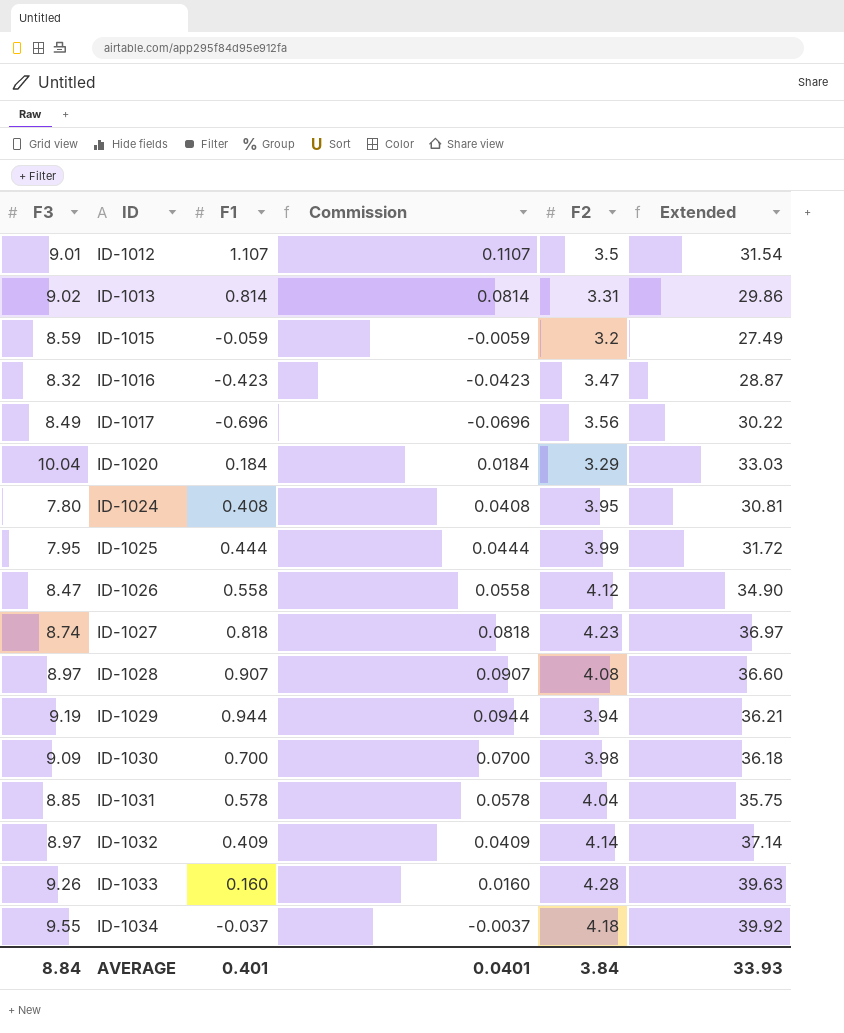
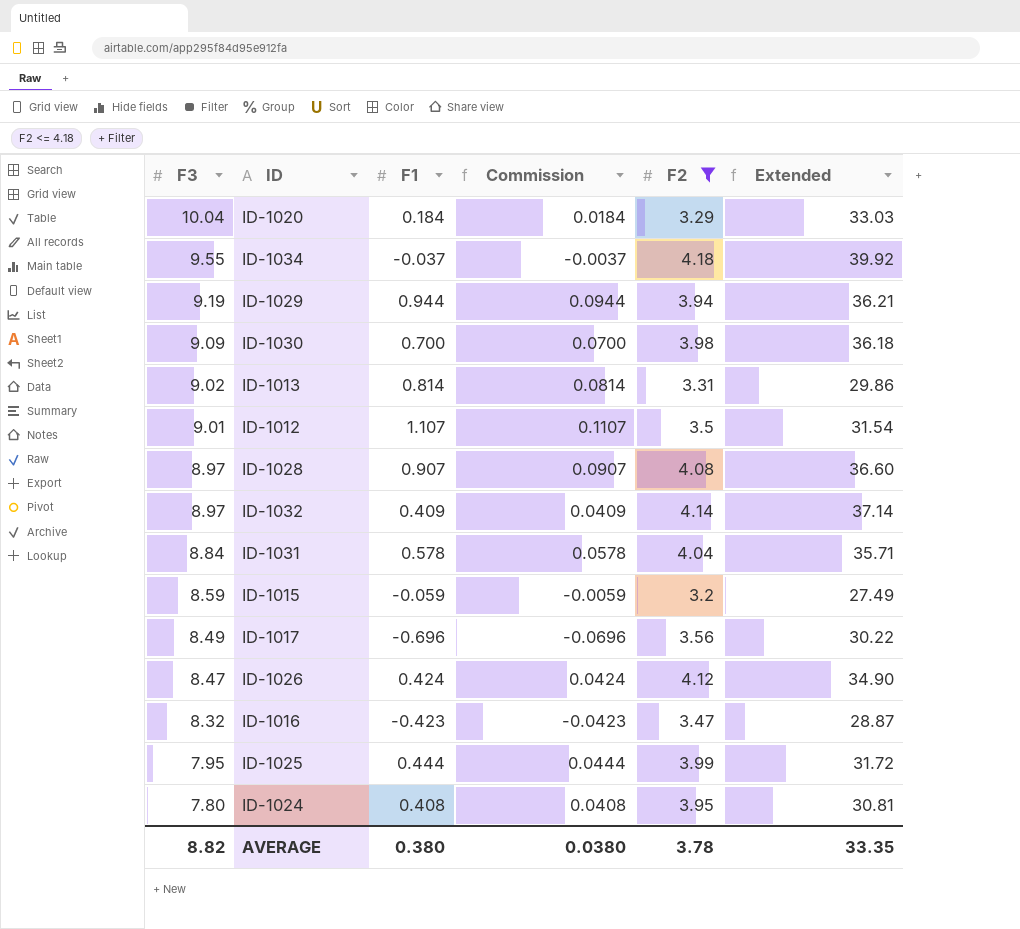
filter: none -> F2 <= 4.18
row order: ID ascending -> F3 descending
ID-1031 | F3: 8.85 -> 8.84
ID-1031 | Extended: 35.75 -> 35.71
ID-1026 | F1: 0.558 -> 0.424
ID-1026 | Commission: 0.0558 -> 0.0424
AVERAGE | F3: 8.84 -> 8.82
AVERAGE | F1: 0.401 -> 0.380
AVERAGE | Commission: 0.0401 -> 0.0380
AVERAGE | F2: 3.84 -> 3.78
AVERAGE | Extended: 33.93 -> 33.35

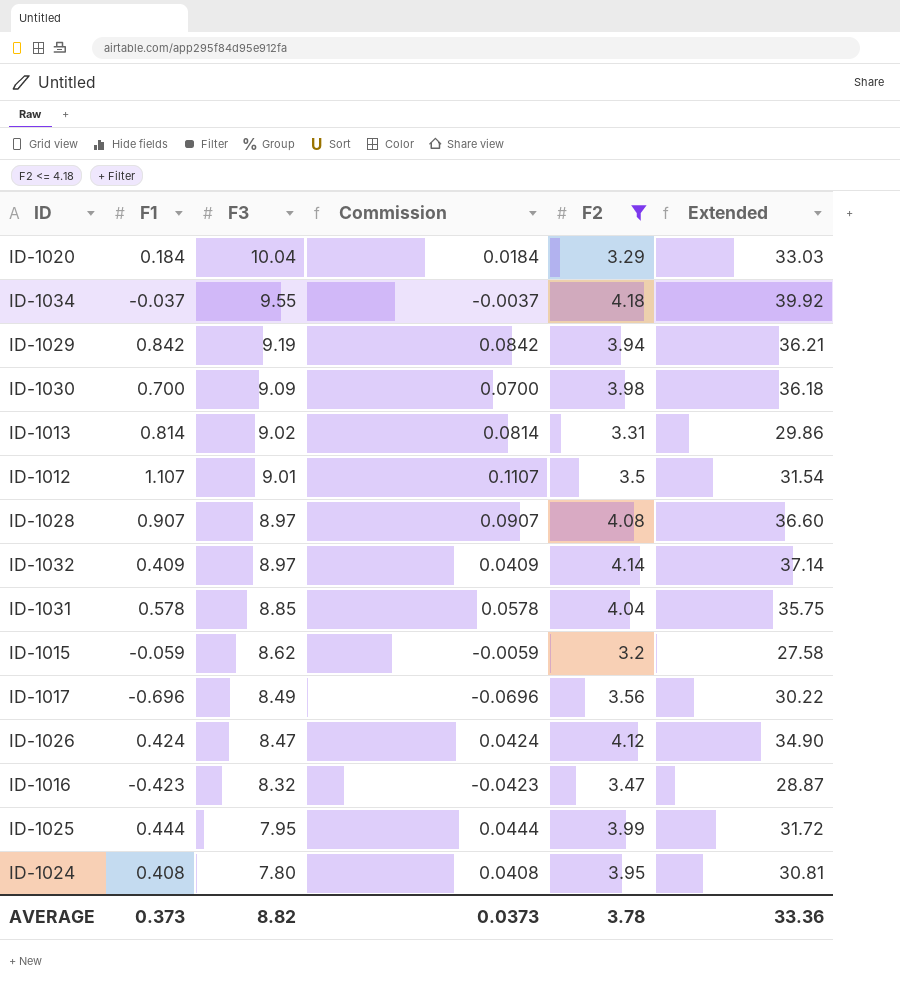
column F3 | position: 1 -> 3
ID-1029 | F1: 0.944 -> 0.842
ID-1029 | Commission: 0.0944 -> 0.0842
ID-1031 | F3: 8.84 -> 8.85
ID-1031 | Extended: 35.71 -> 35.75
ID-1015 | F3: 8.59 -> 8.62
ID-1015 | Extended: 27.49 -> 27.58
AVERAGE | F1: 0.380 -> 0.373
AVERAGE | Commission: 0.0380 -> 0.0373
AVERAGE | Extended: 33.35 -> 33.36

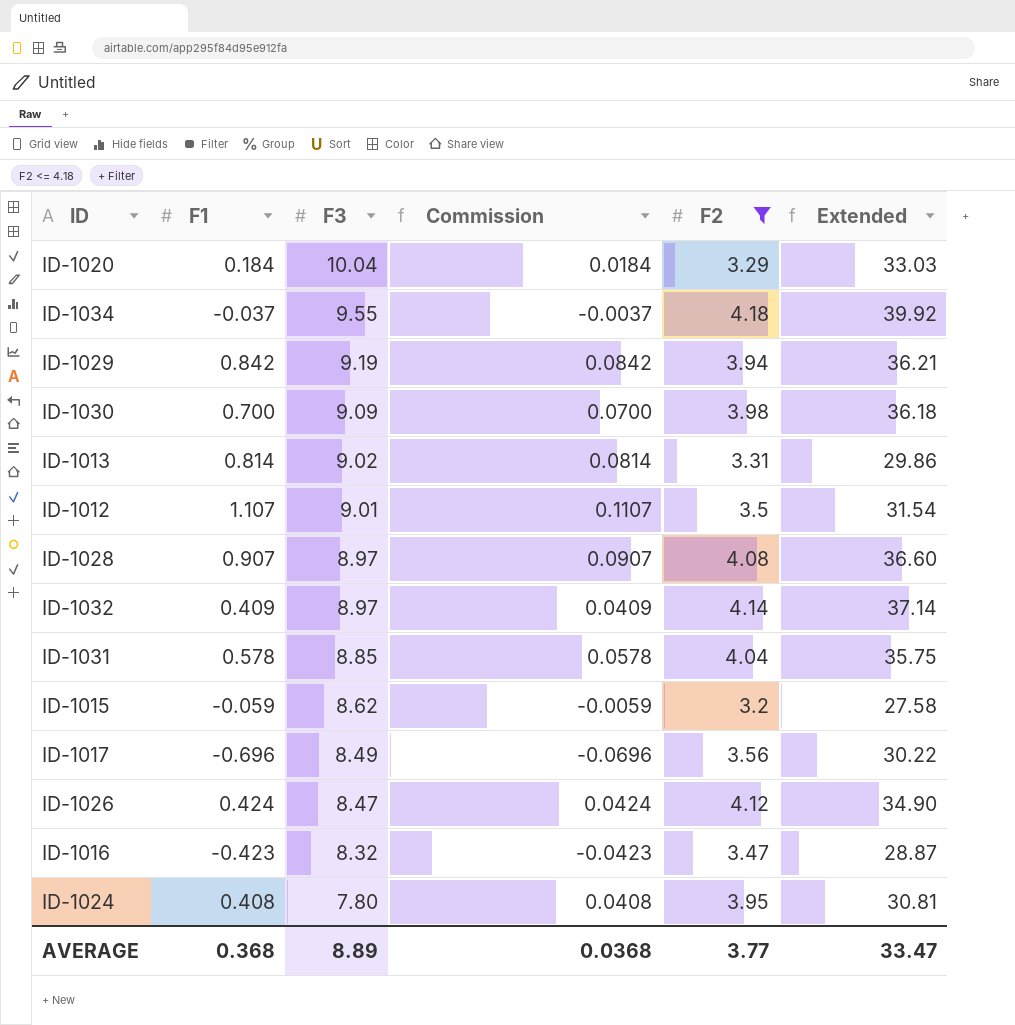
row ID-1025: 0.444 | 7.95 | 0.0444 | 3.99 | 31.72 -> none
AVERAGE | F1: 0.373 -> 0.368
AVERAGE | F3: 8.82 -> 8.89
AVERAGE | Commission: 0.0373 -> 0.0368
AVERAGE | F2: 3.78 -> 3.77
AVERAGE | Extended: 33.36 -> 33.47

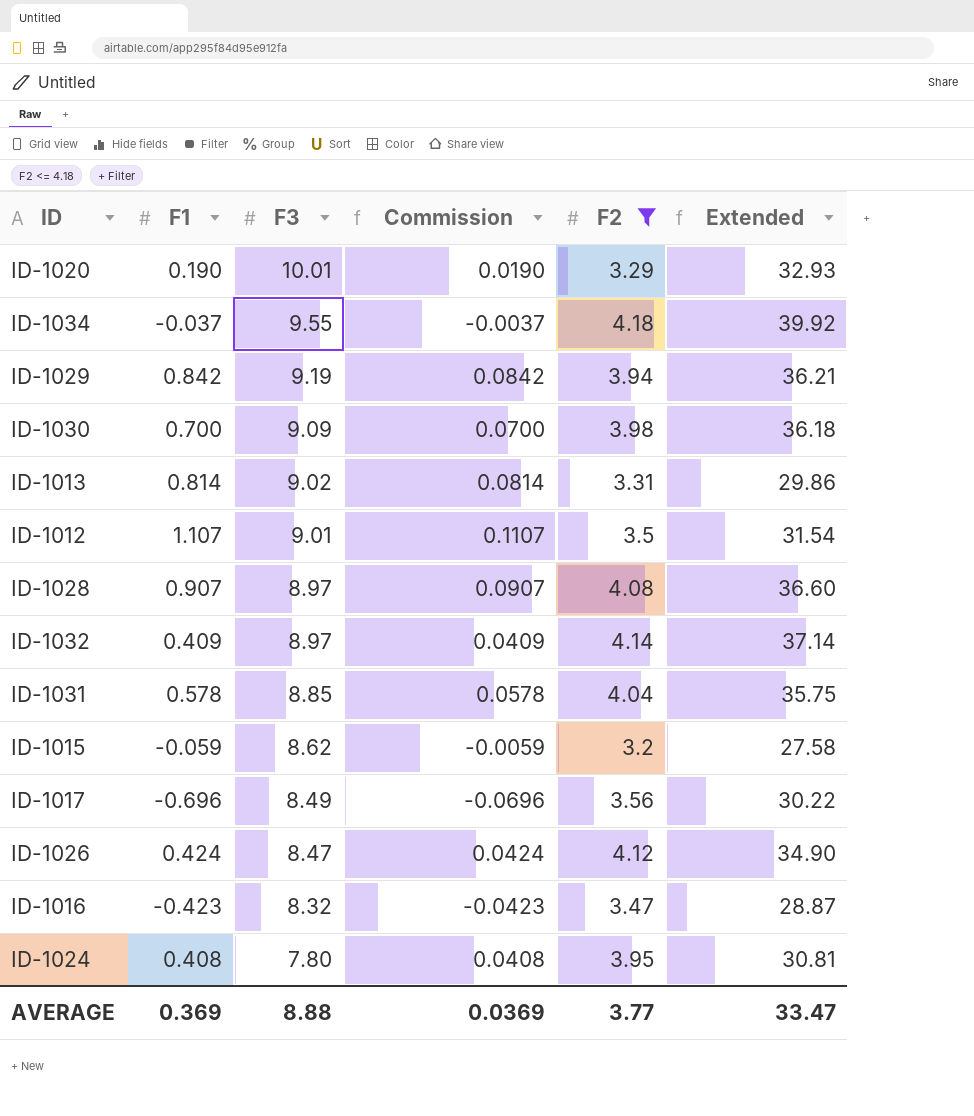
ID-1020 | F1: 0.184 -> 0.190
ID-1020 | F3: 10.04 -> 10.01
ID-1020 | Commission: 0.0184 -> 0.0190
ID-1020 | Extended: 33.03 -> 32.93
AVERAGE | F1: 0.368 -> 0.369
AVERAGE | F3: 8.89 -> 8.88
AVERAGE | Commission: 0.0368 -> 0.0369

